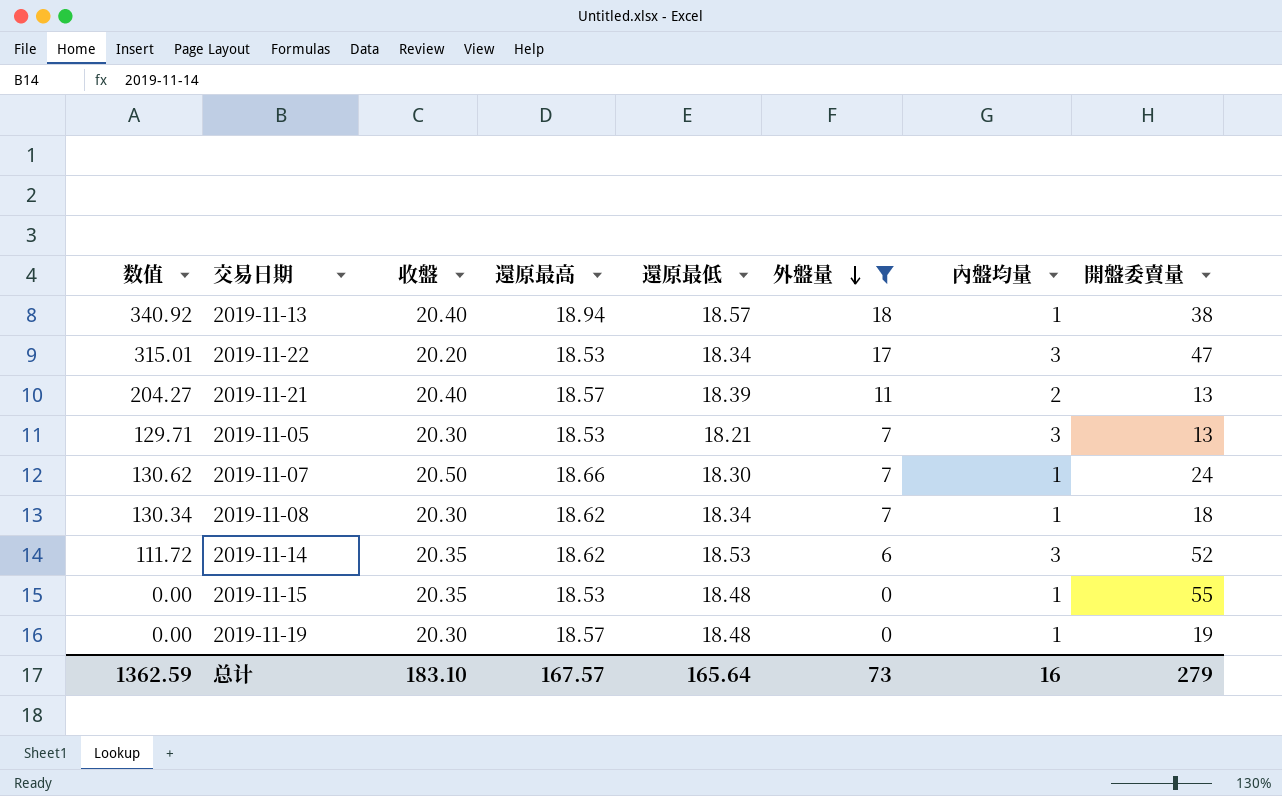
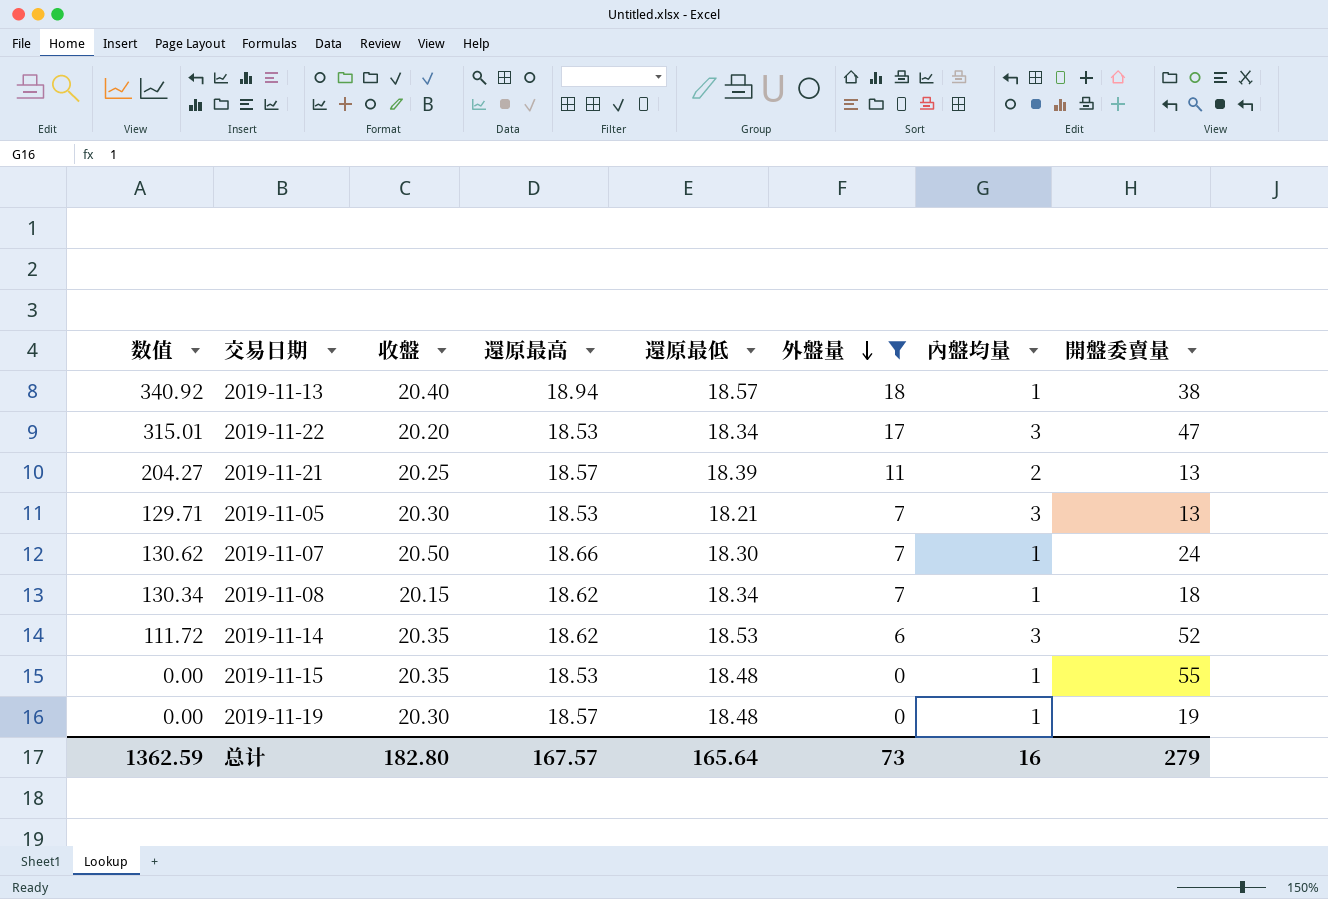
2019-11-21 | 收盤: 20.40 -> 20.25
2019-11-08 | 收盤: 20.30 -> 20.15
总计 | 收盤: 183.10 -> 182.80

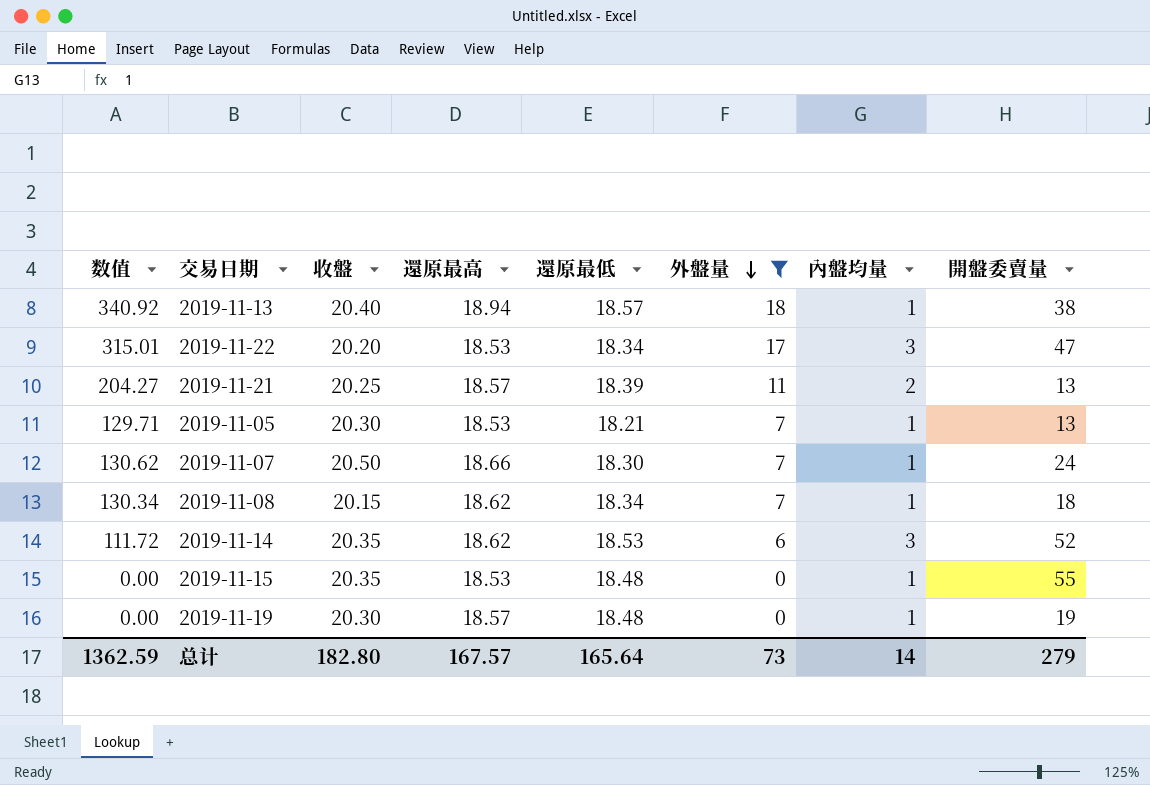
2019-11-05 | 內盤均量: 3 -> 1
总计 | 內盤均量: 16 -> 14

